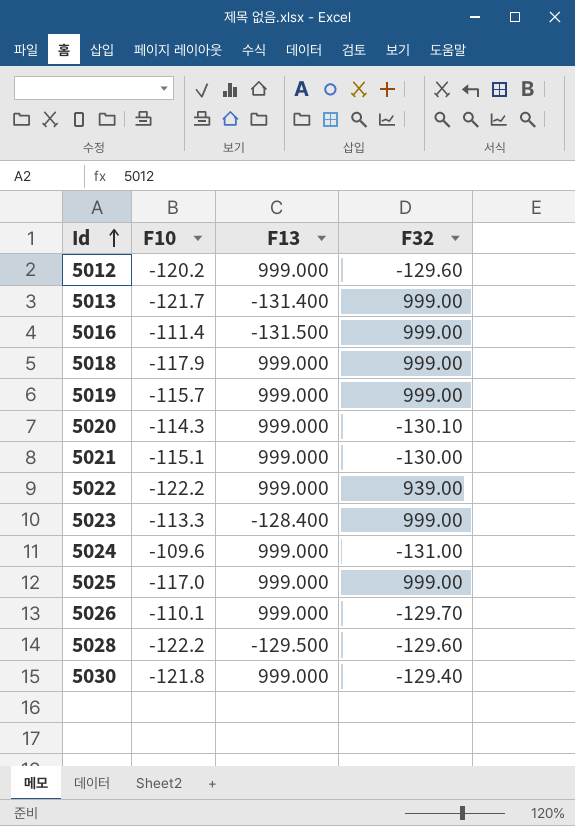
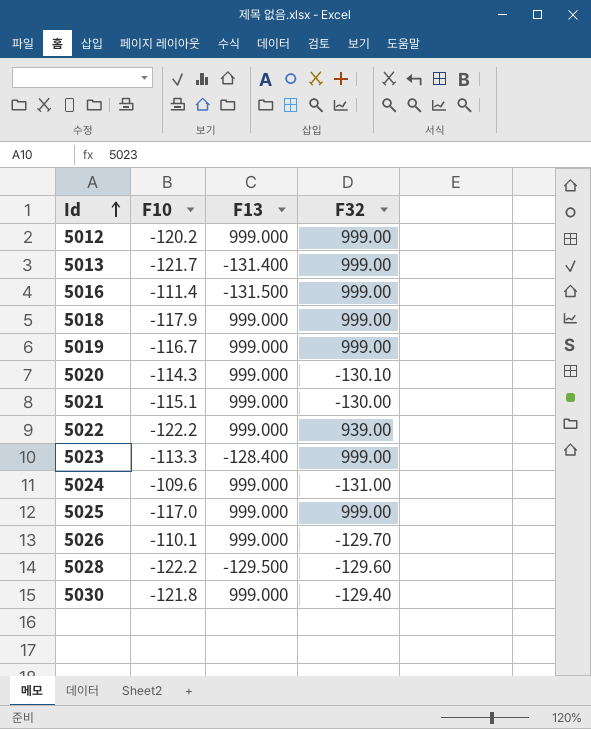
5012 | F32: -129.60 -> 999.00
5019 | F10: -115.7 -> -116.7

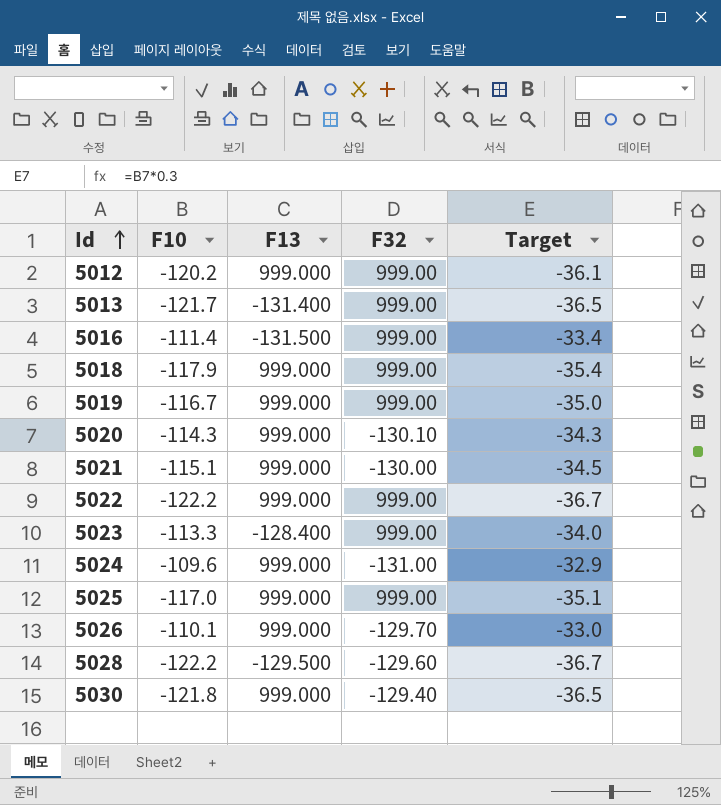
column Target | formula: none -> [F10] * 0.3
5022 | F32: 939.00 -> 999.00

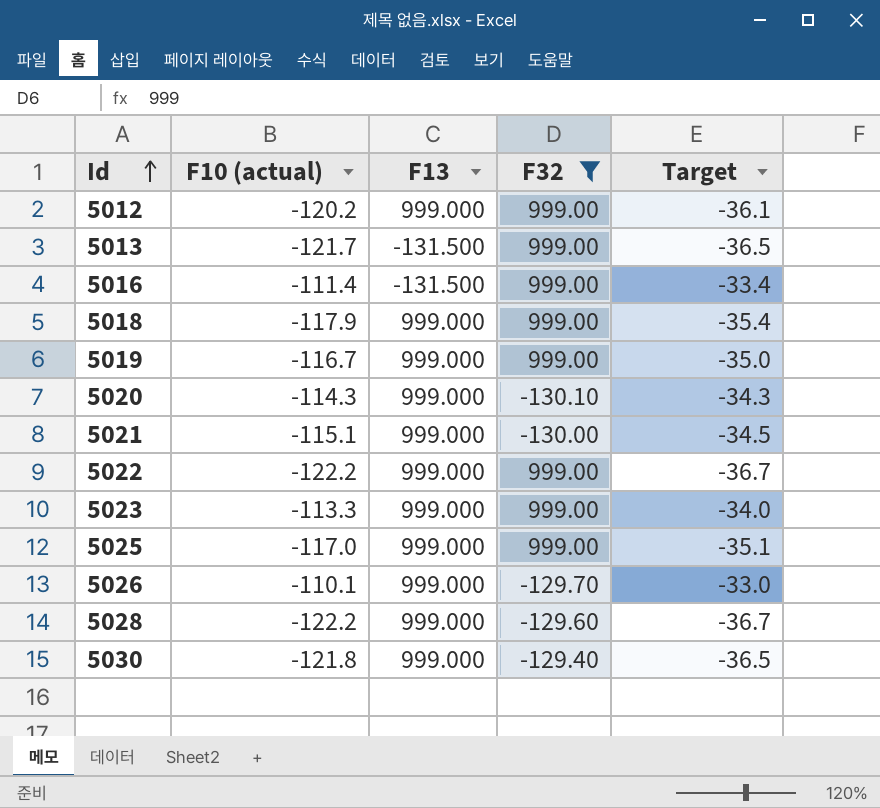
filter: none -> F32 != -131.00
column name: F10 -> F10 (actual)
5013 | F13: -131.400 -> -131.500
5023 | F13: -128.400 -> 999.000
5028 | F13: -129.500 -> 999.000

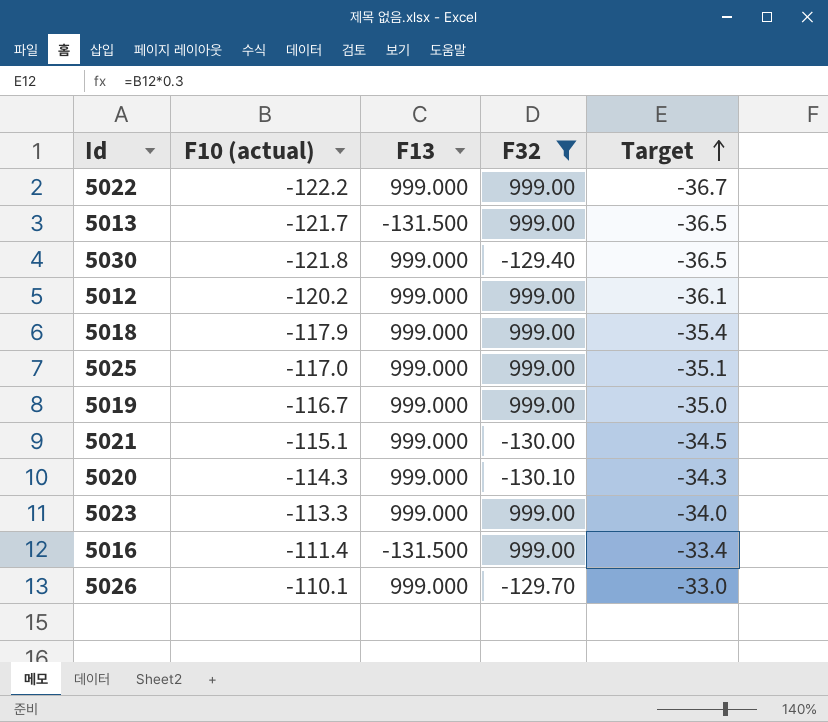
row order: Id ascending -> Target ascending
row 5028: -122.2 | 999.000 | -129.60 | -36.7 -> none

